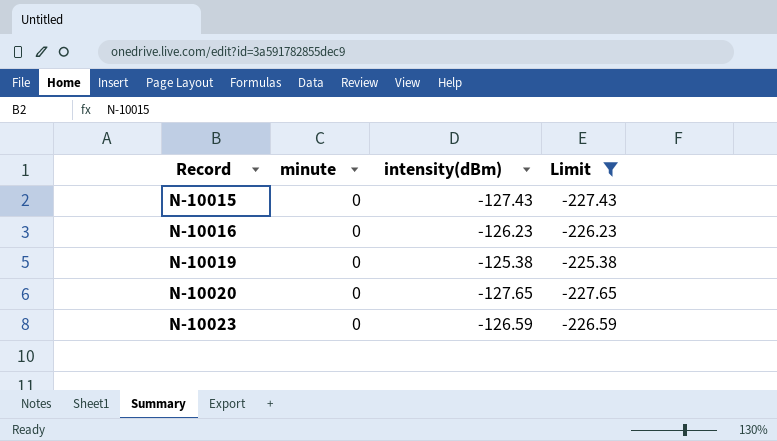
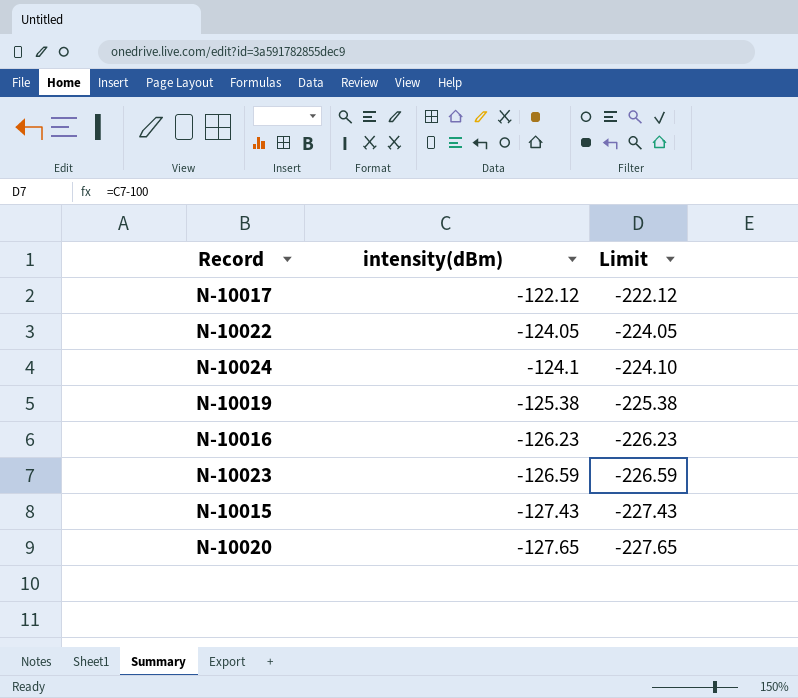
filter: Limit <= -225.38 -> none
row order: Record ascending -> intensity(dBm) descending
column minute | position: 2 -> none

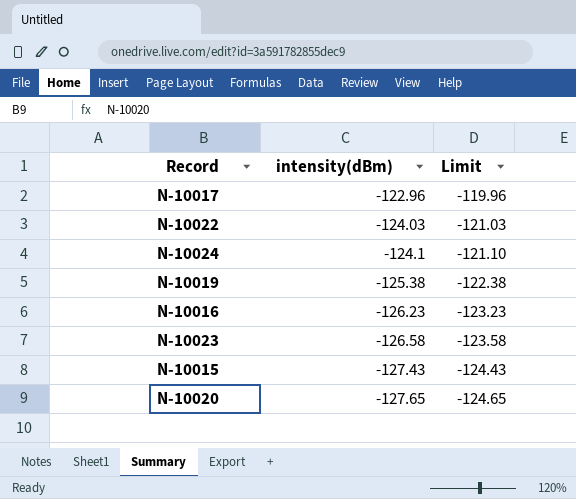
column Limit | formula: [intensity(dBm)] - 100 -> [intensity(dBm)] + 3
N-10017 | intensity(dBm): -122.12 -> -122.96
N-10022 | intensity(dBm): -124.05 -> -124.03
N-10023 | intensity(dBm): -126.59 -> -126.58

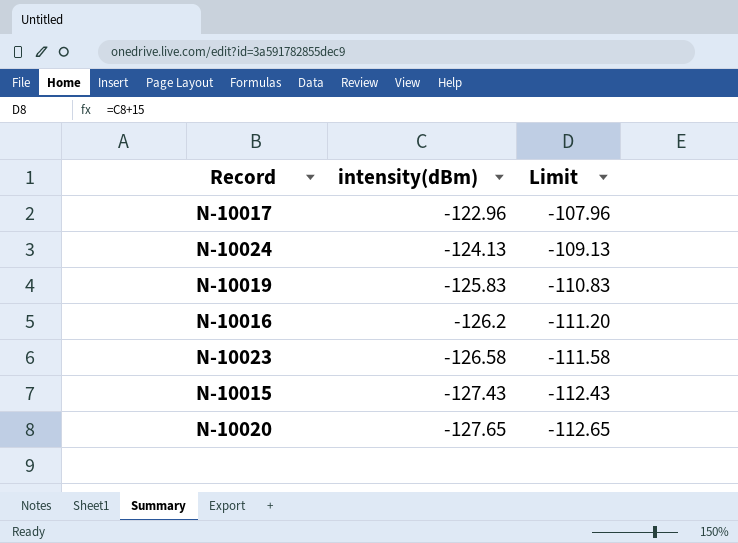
column Limit | formula: [intensity(dBm)] + 3 -> [intensity(dBm)] + 15
row N-10022: -124.03 | -121.03 -> none
N-10024 | intensity(dBm): -124.1 -> -124.13
N-10019 | intensity(dBm): -125.38 -> -125.83
N-10016 | intensity(dBm): -126.23 -> -126.2

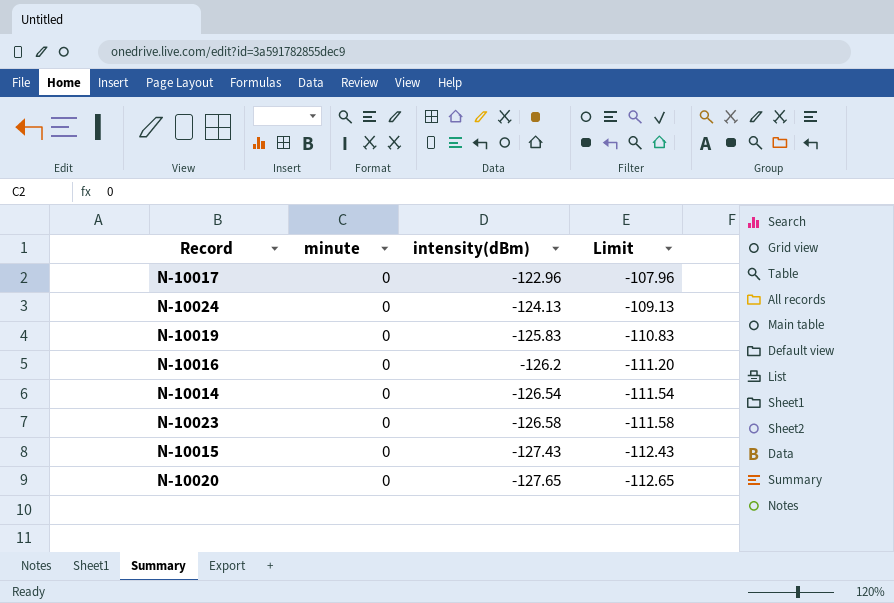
column minute | position: none -> 2
row N-10014: none -> 0 | -126.54 | -111.54

